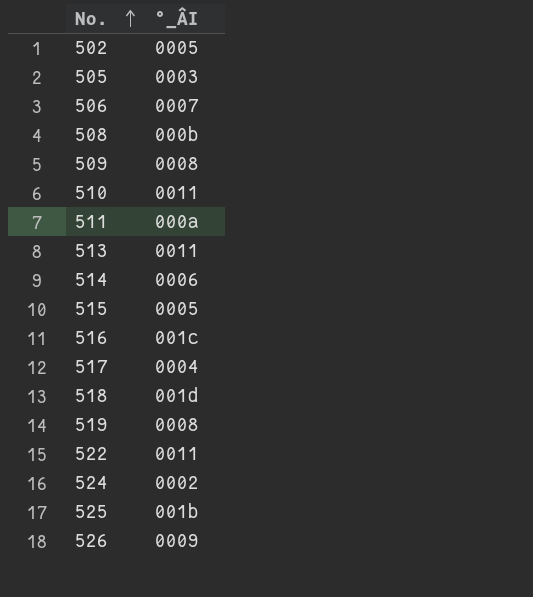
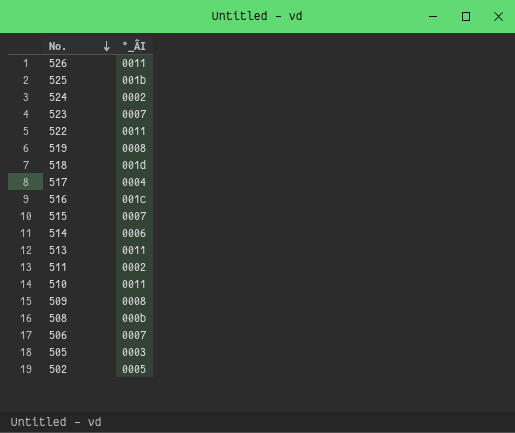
row order: No. ascending -> No. descending
526 | °_ÂI: 0009 -> 0011
row 523: none -> 0007
515 | °_ÂI: 0005 -> 0007
511 | °_ÂI: 000a -> 0002

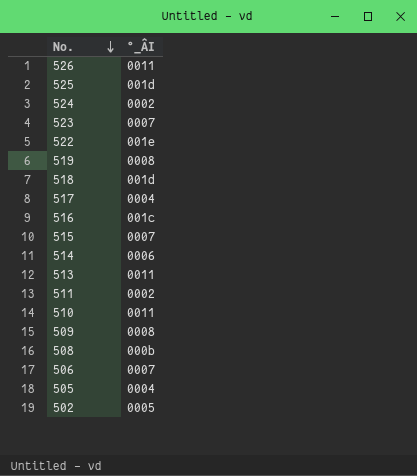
525 | °_ÂI: 001b -> 001d
522 | °_ÂI: 0011 -> 001e
505 | °_ÂI: 0003 -> 0004

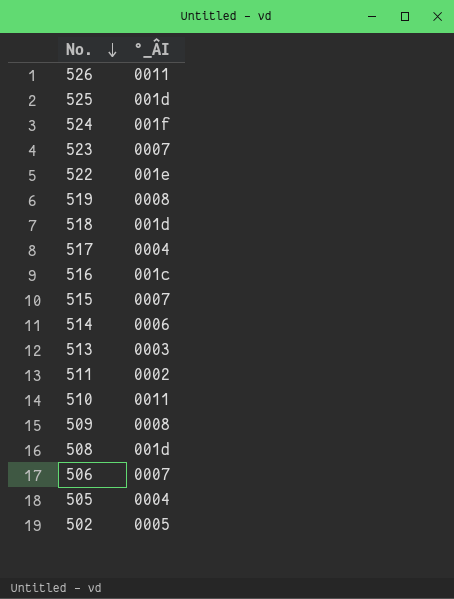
524 | °_ÂI: 0002 -> 001f
513 | °_ÂI: 0011 -> 0003
508 | °_ÂI: 000b -> 001d

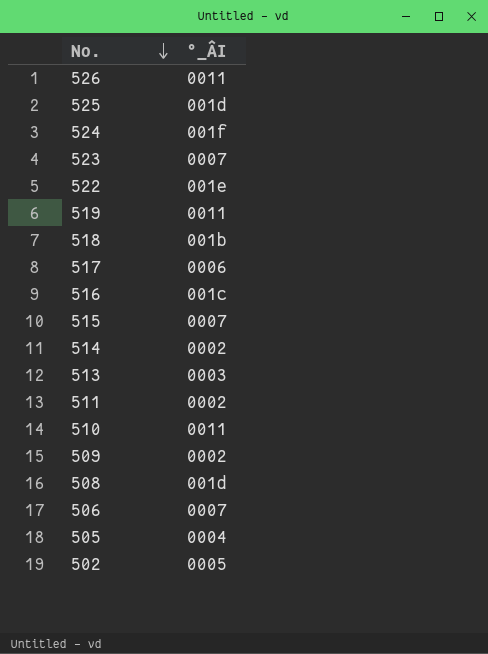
519 | °_ÂI: 0008 -> 0011
518 | °_ÂI: 001d -> 001b
517 | °_ÂI: 0004 -> 0006
514 | °_ÂI: 0006 -> 0002
509 | °_ÂI: 0008 -> 0002

